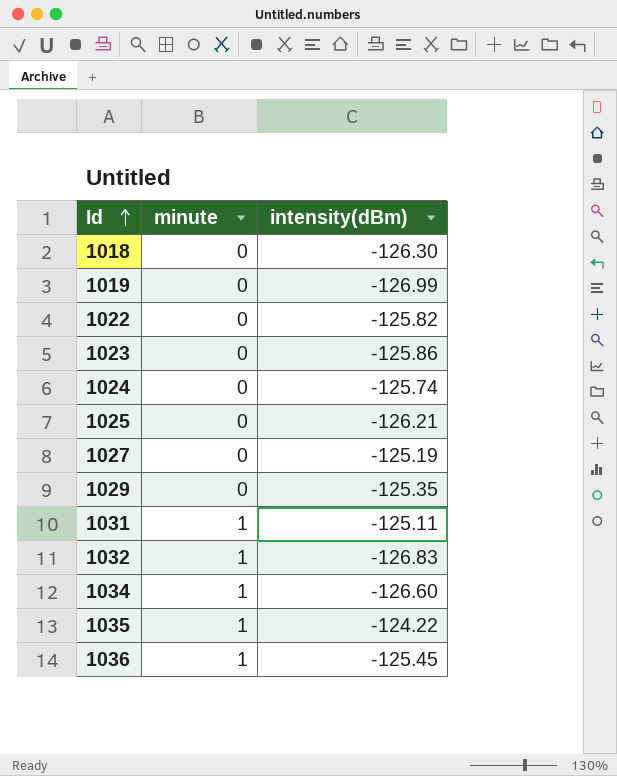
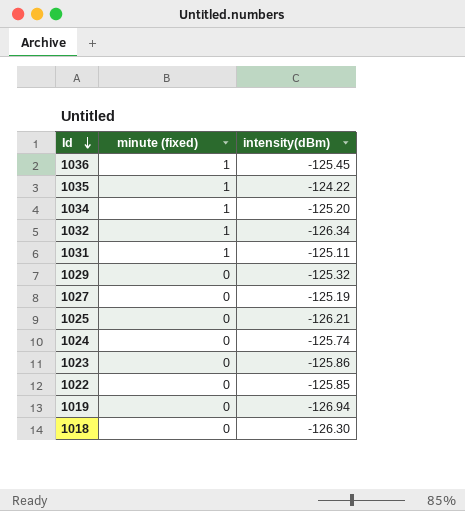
row order: Id ascending -> Id descending
column name: minute -> minute (fixed)
1034 | intensity(dBm): -126.60 -> -125.20
1032 | intensity(dBm): -126.83 -> -126.34
1029 | intensity(dBm): -125.35 -> -125.32
1022 | intensity(dBm): -125.82 -> -125.85
1019 | intensity(dBm): -126.99 -> -126.94

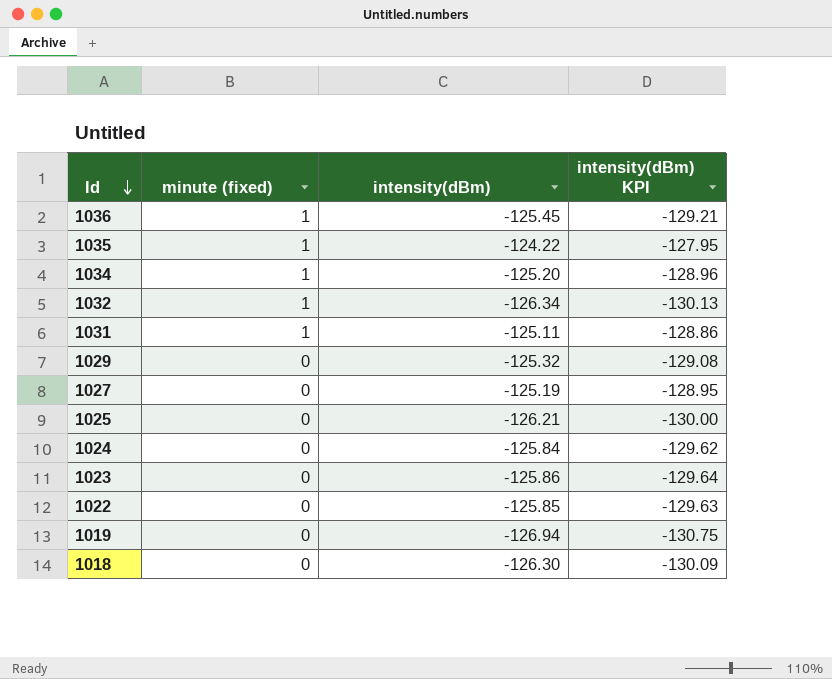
column intensity(dBm) KPI | formula: none -> [intensity(dBm)] * 1.03
1024 | intensity(dBm): -125.74 -> -125.84

